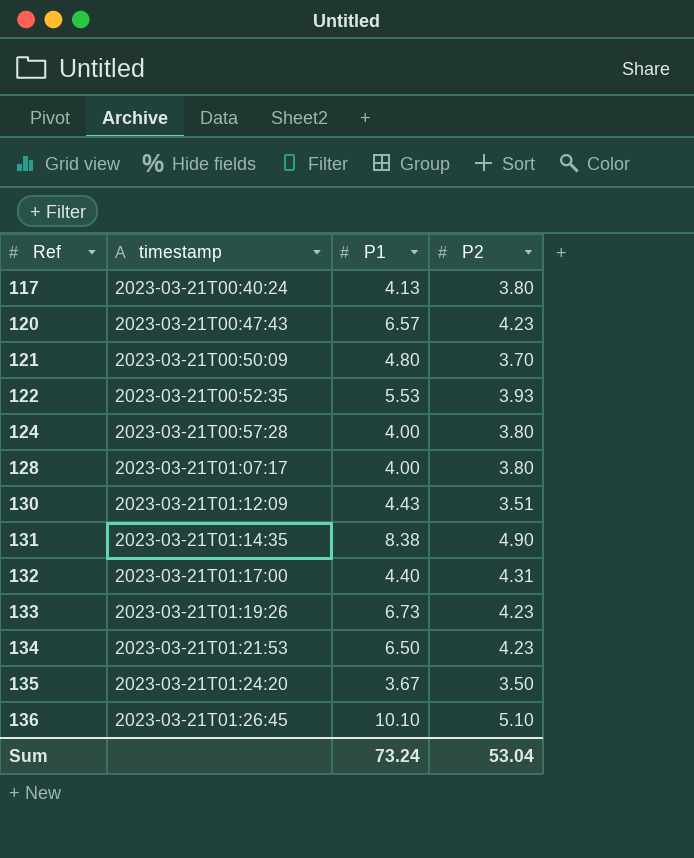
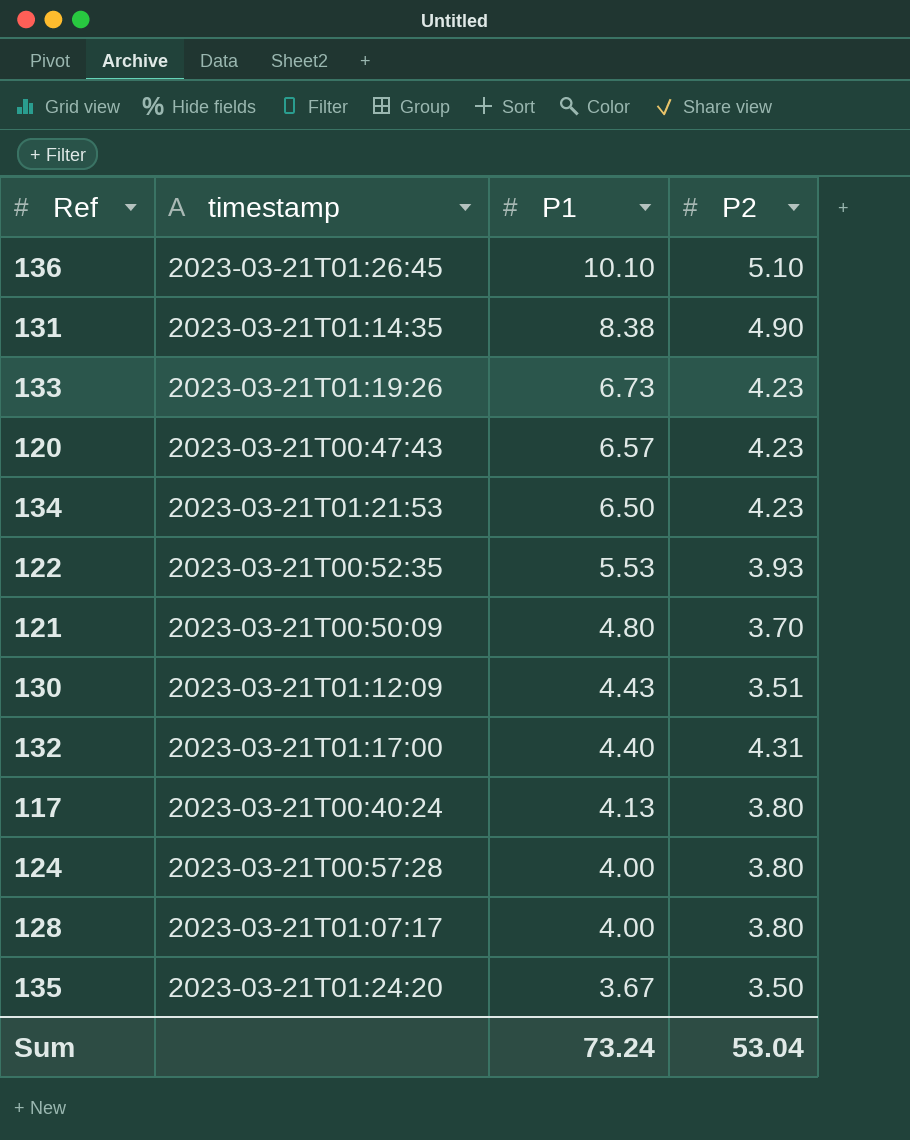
row order: Ref ascending -> P1 descending

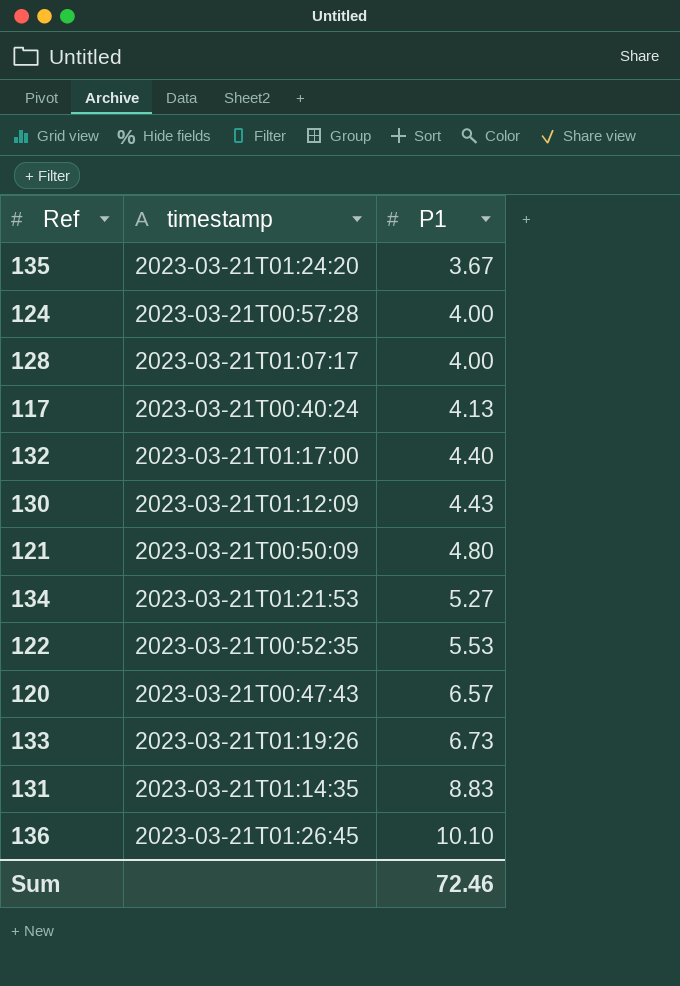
row order: P1 descending -> P1 ascending
column P2 | position: 4 -> none
134 | P1: 6.50 -> 5.27
131 | P1: 8.38 -> 8.83
Sum | P1: 73.24 -> 72.46

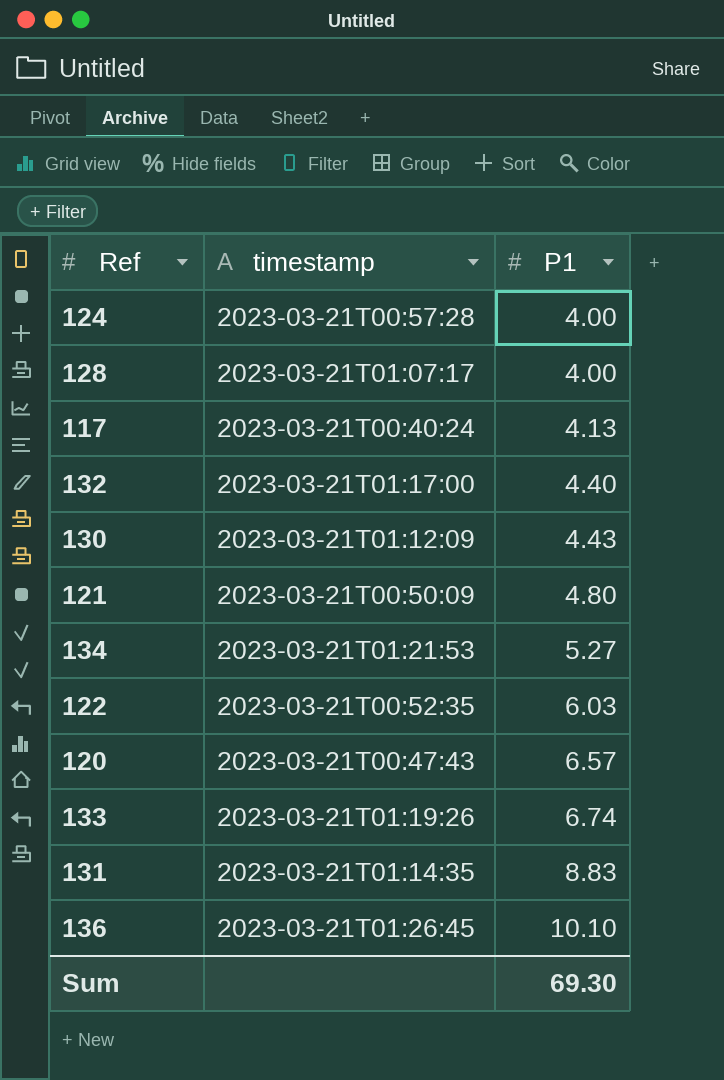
row 135: 2023-03-21T01:24:20 | 3.67 -> none
122 | P1: 5.53 -> 6.03
133 | P1: 6.73 -> 6.74
Sum | P1: 72.46 -> 69.30

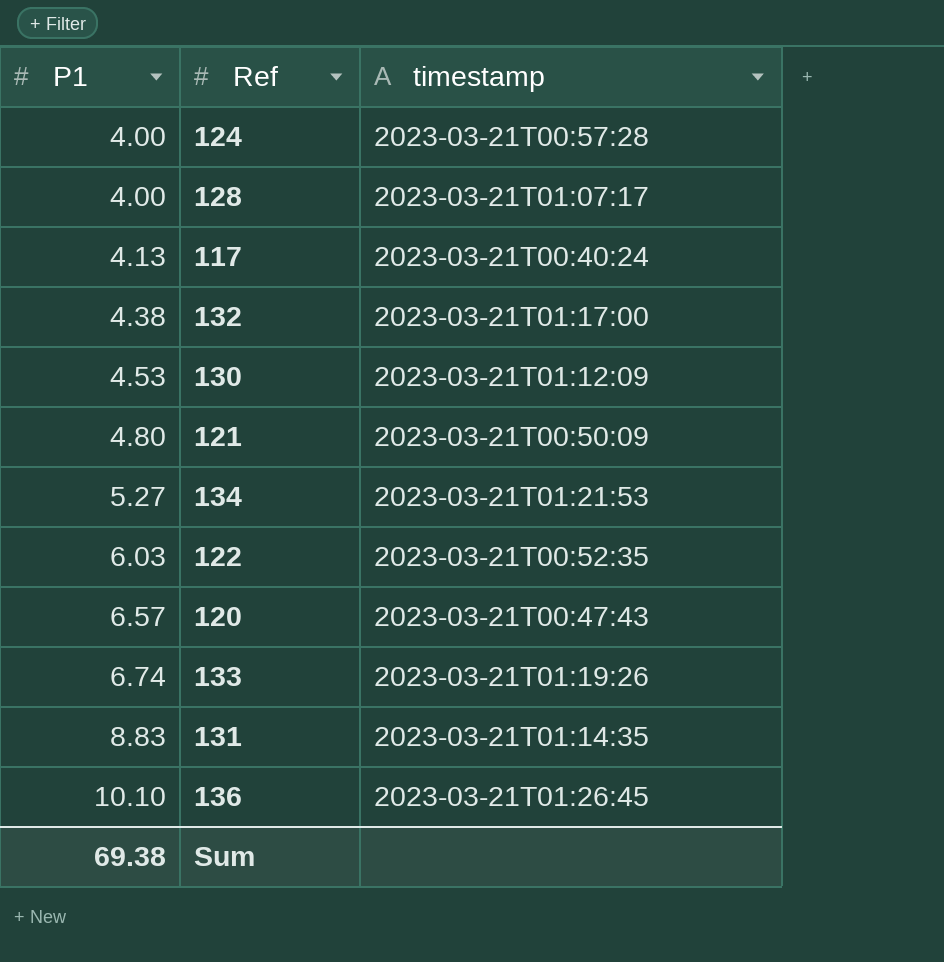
column P1 | position: 3 -> 1
132 | P1: 4.40 -> 4.38
130 | P1: 4.43 -> 4.53
Sum | P1: 69.30 -> 69.38

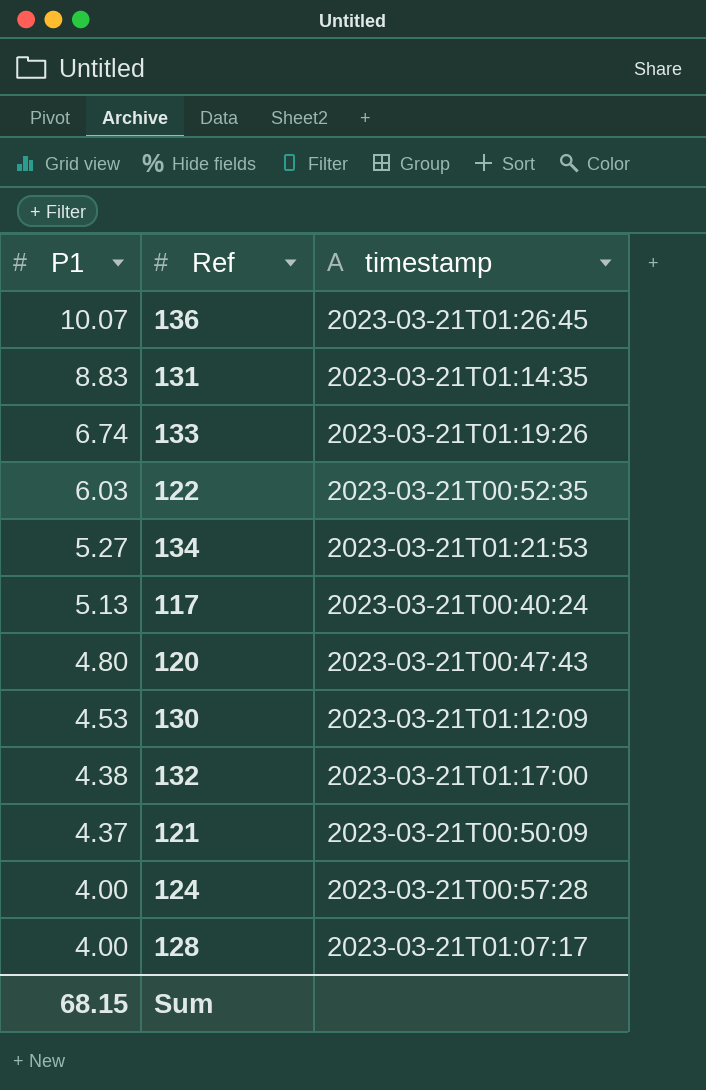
row order: P1 ascending -> P1 descending
136 | P1: 10.10 -> 10.07
117 | P1: 4.13 -> 5.13
120 | P1: 6.57 -> 4.80
121 | P1: 4.80 -> 4.37
Sum | P1: 69.38 -> 68.15

